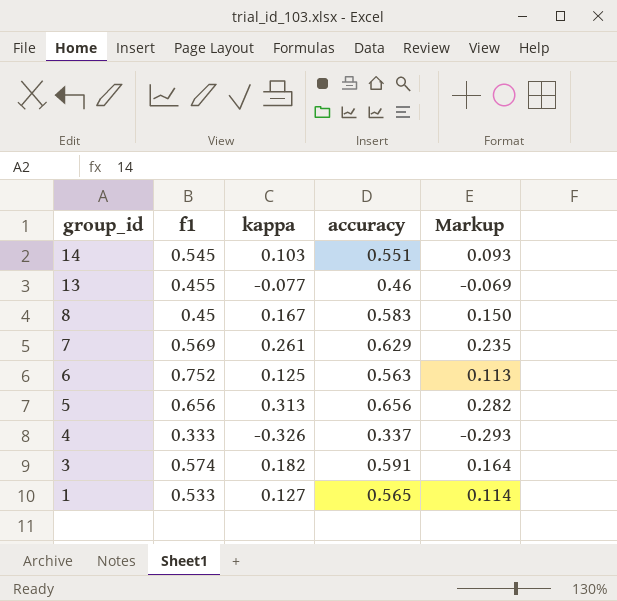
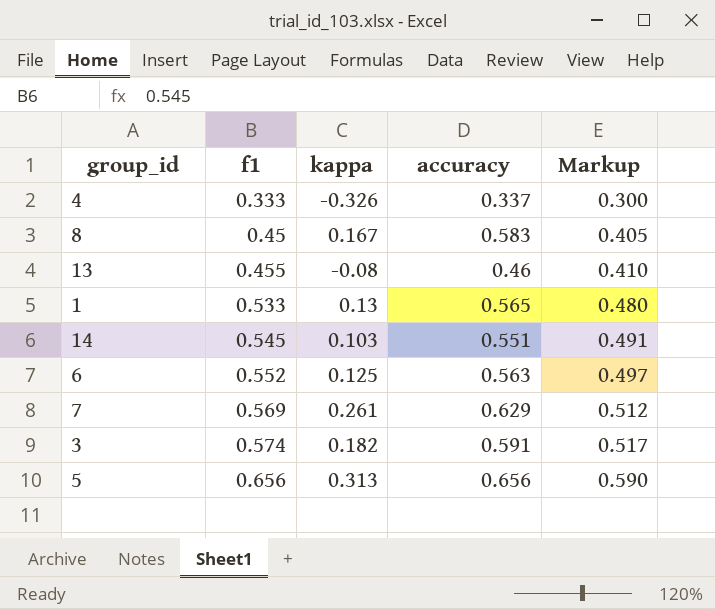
row order: group_id descending -> f1 ascending
column Markup | formula: [kappa] * 0.9 -> [f1] * 0.9
13 | kappa: -0.077 -> -0.08
1 | kappa: 0.127 -> 0.13
6 | f1: 0.752 -> 0.552

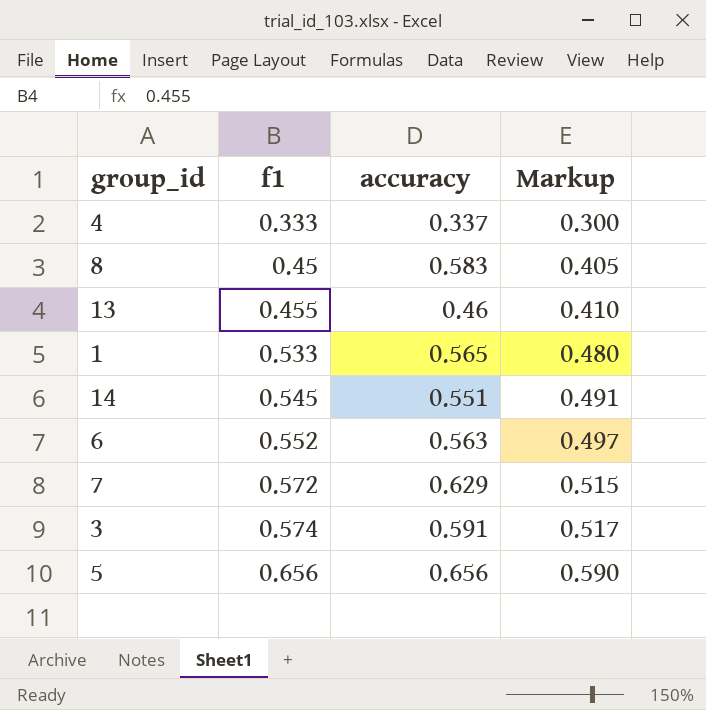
column kappa | position: 3 -> none
7 | f1: 0.569 -> 0.572
7 | Markup: 0.512 -> 0.515

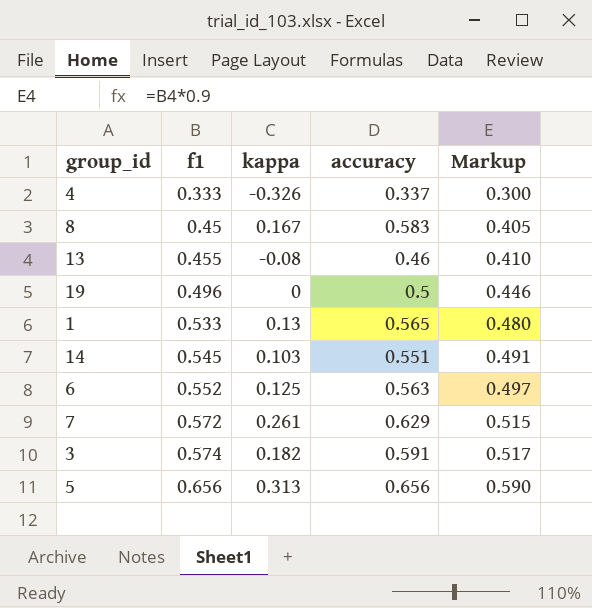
column kappa | position: none -> 3
row 19: none -> 0.496 | 0 | 0.5 | 0.446

